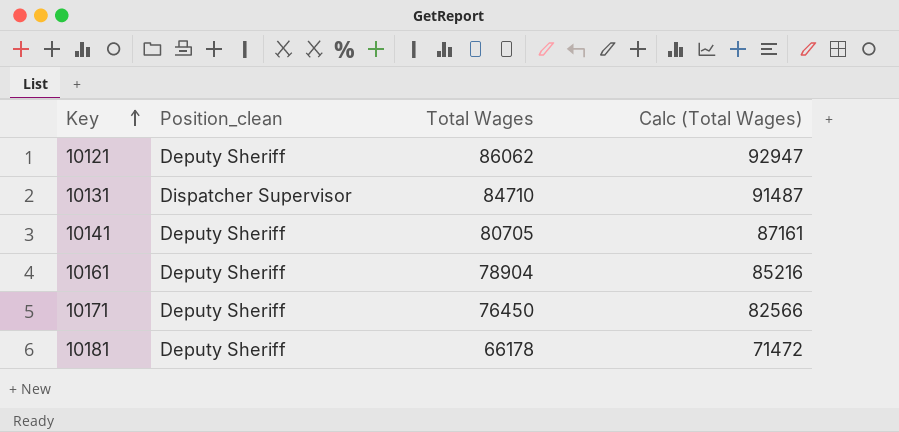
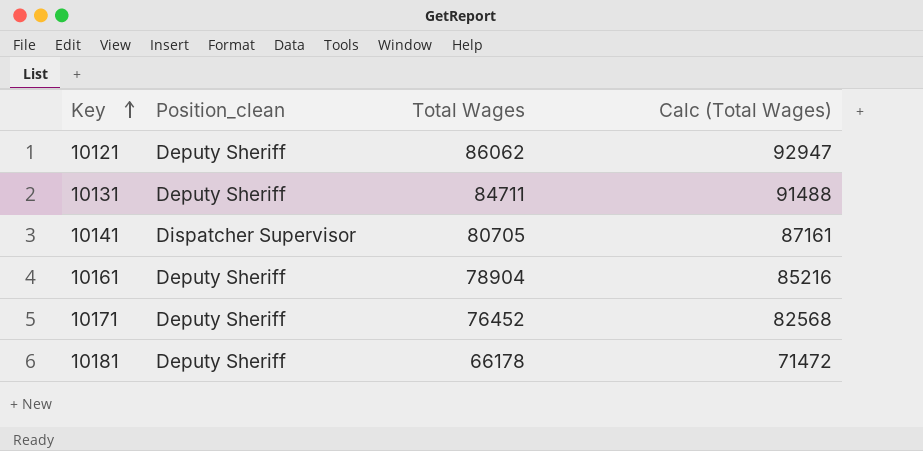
10131 | Position_clean: Dispatcher Supervisor -> Deputy Sheriff
10131 | Total Wages: 84710 -> 84711
10131 | Calc (Total Wages): 91487 -> 91488
10141 | Position_clean: Deputy Sheriff -> Dispatcher Supervisor
10171 | Total Wages: 76450 -> 76452
10171 | Calc (Total Wages): 82566 -> 82568

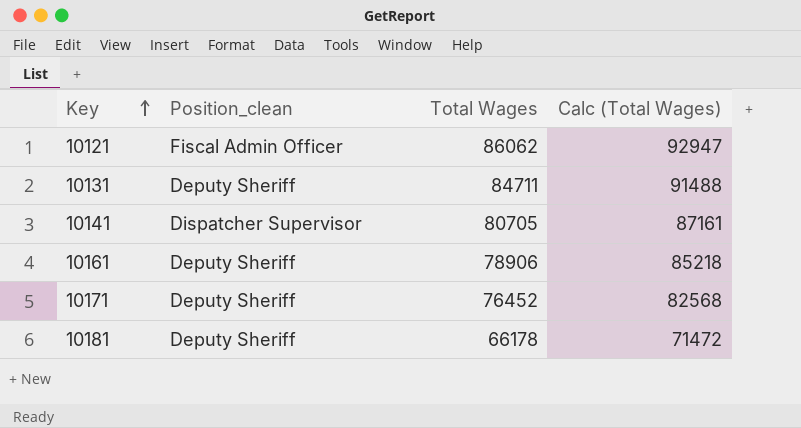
10121 | Position_clean: Deputy Sheriff -> Fiscal Admin Officer
10161 | Total Wages: 78904 -> 78906
10161 | Calc (Total Wages): 85216 -> 85218

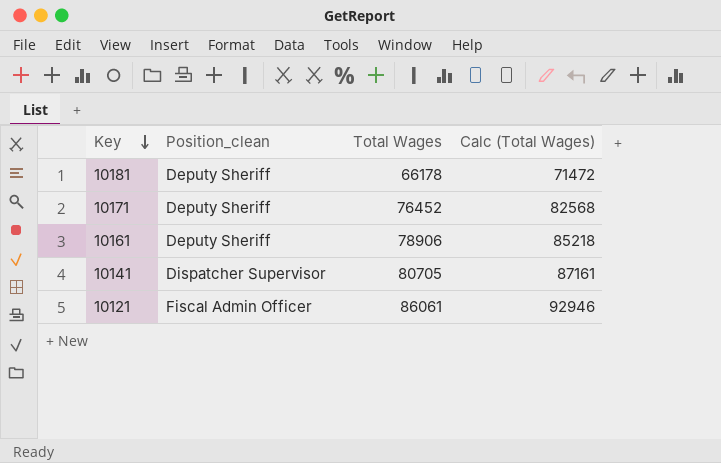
row order: Key ascending -> Key descending
row 10131: Deputy Sheriff | 84711 | 91488 -> none
10121 | Total Wages: 86062 -> 86061
10121 | Calc (Total Wages): 92947 -> 92946

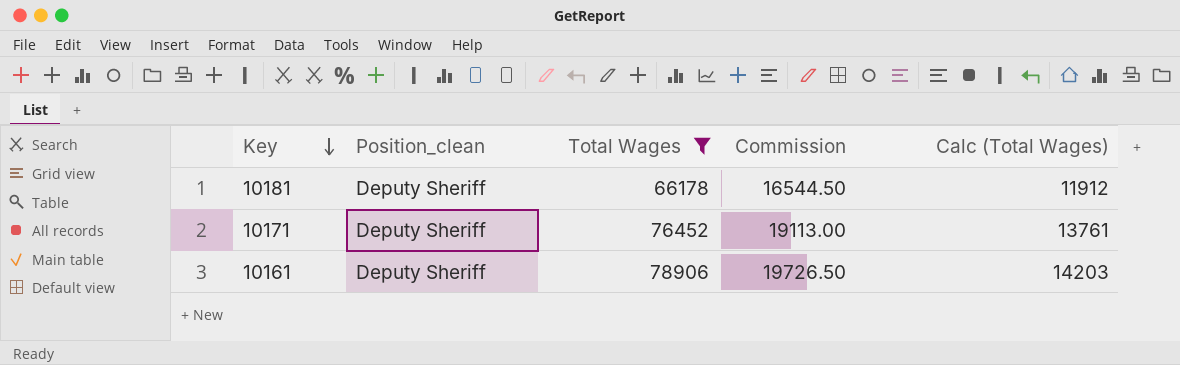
filter: none -> Total Wages <= 78906
column Commission | formula: none -> [Total Wages] * 0.25
column Calc (Total Wages) | formula: [Total Wages] * 1.08 -> [Total Wages] * 0.18

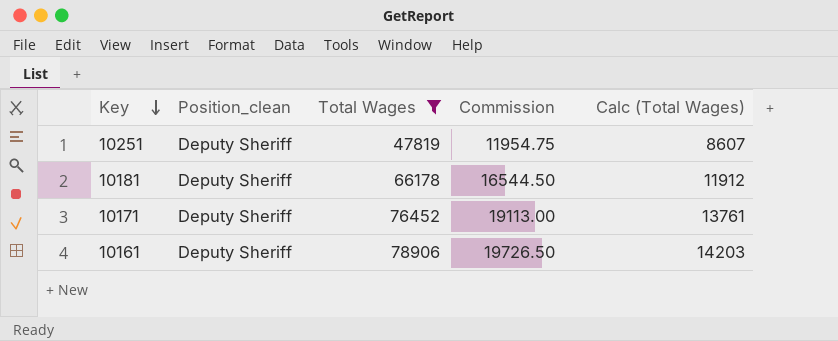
row 10251: none -> Deputy Sheriff | 47819 | 11954.75 | 8607

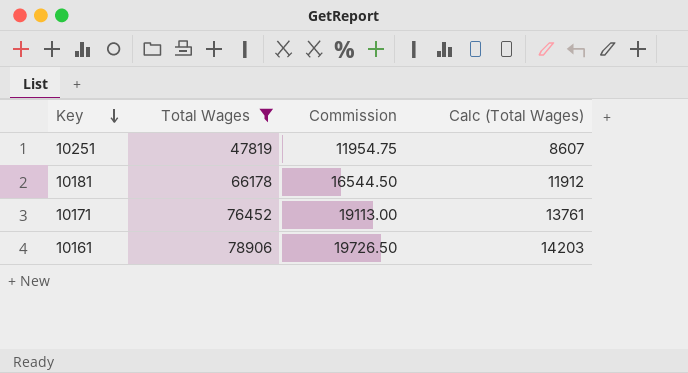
column Position_clean | position: 2 -> none

